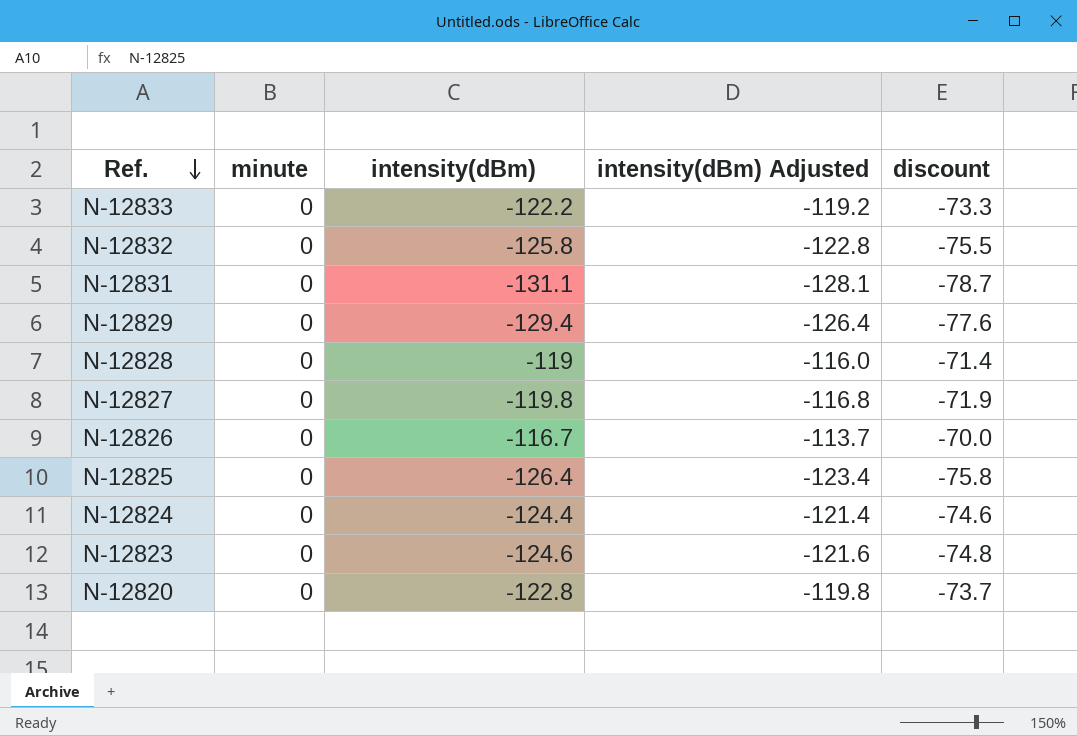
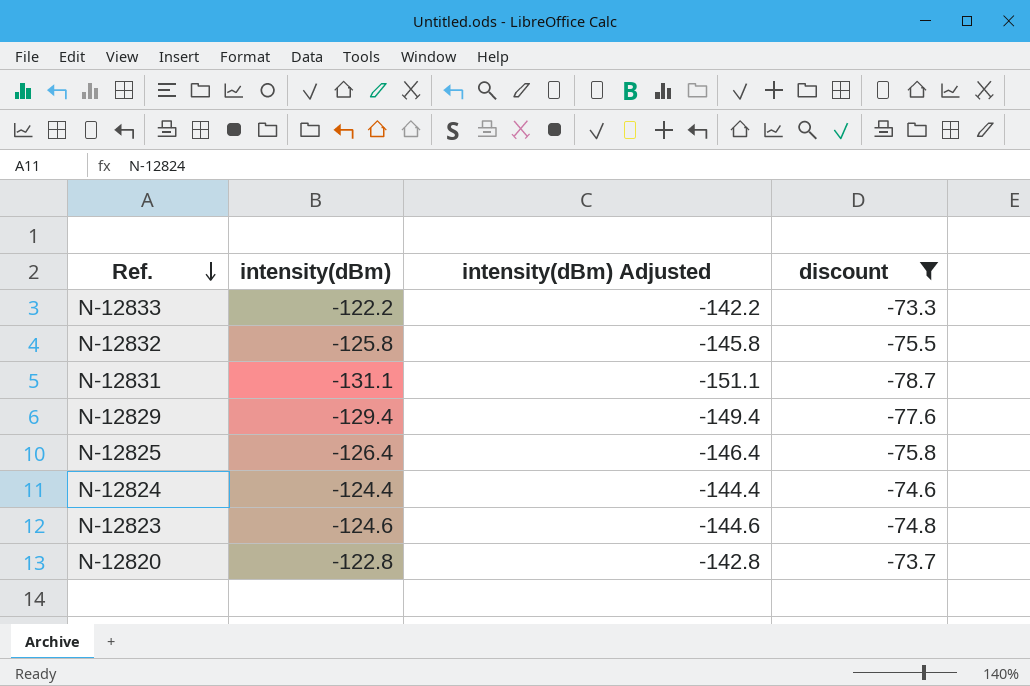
filter: none -> discount <= -73.3
column minute | position: 2 -> none
column intensity(dBm) Adjusted | formula: [intensity(dBm)] + 3 -> [intensity(dBm)] - 20

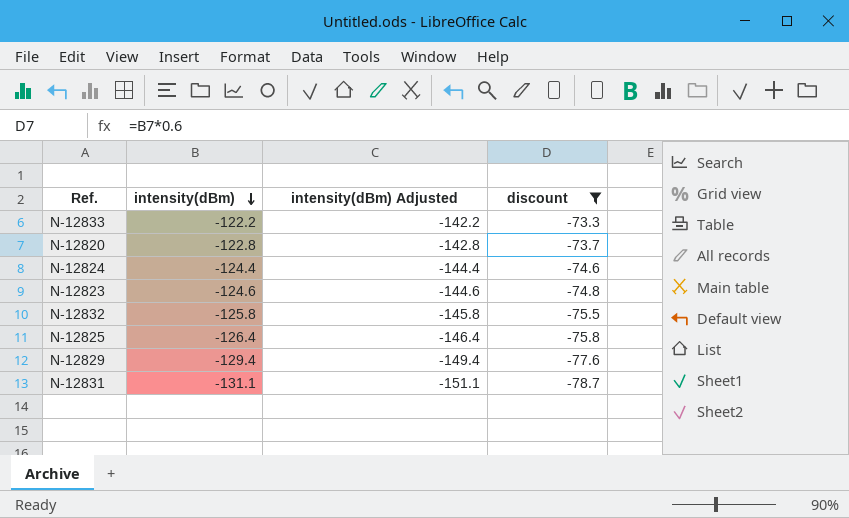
row order: Ref. descending -> intensity(dBm) descending

